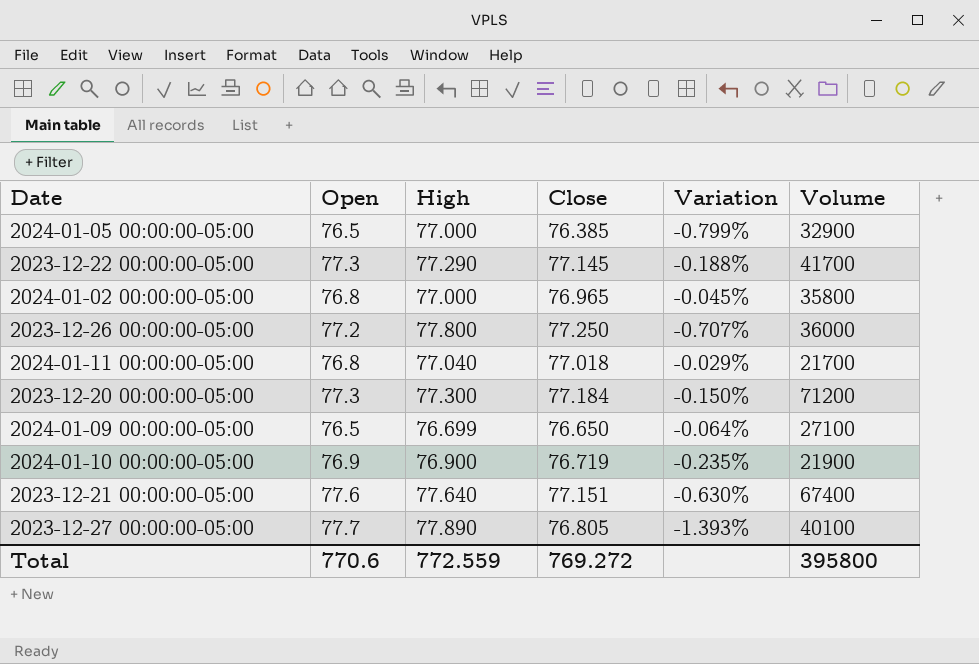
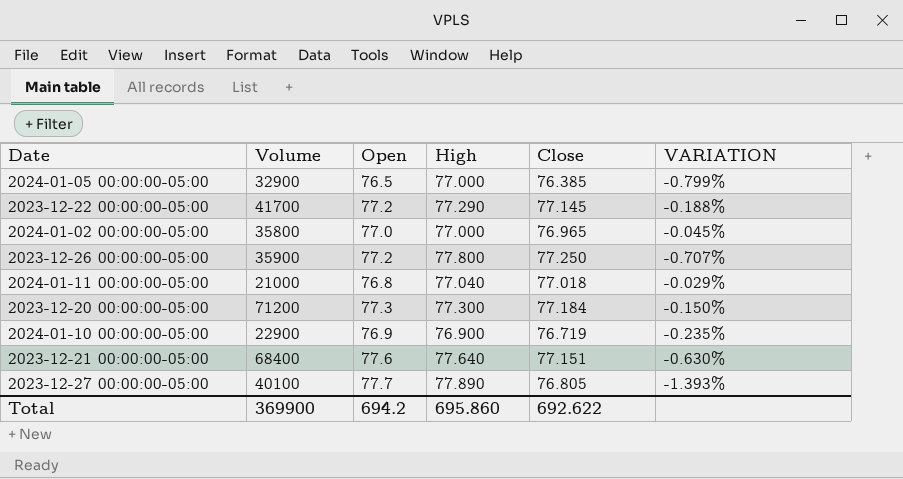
column Volume | position: 6 -> 2
column name: Variation -> VARIATION
row 2024-01-09 00:00:00-05:00: 76.5 | 76.699 | 76.650 | -0.064% | 27100 -> none
2023-12-22 00:00:00-05:00 | Open: 77.3 -> 77.2
2024-01-02 00:00:00-05:00 | Open: 76.8 -> 77.0
2023-12-26 00:00:00-05:00 | Volume: 36000 -> 35900
2024-01-11 00:00:00-05:00 | Volume: 21700 -> 21000
2024-01-10 00:00:00-05:00 | Volume: 21900 -> 22900
2023-12-21 00:00:00-05:00 | Volume: 67400 -> 68400
Total | Volume: 395800 -> 369900
Total | Open: 770.6 -> 694.2
Total | High: 772.559 -> 695.860
Total | Close: 769.272 -> 692.622

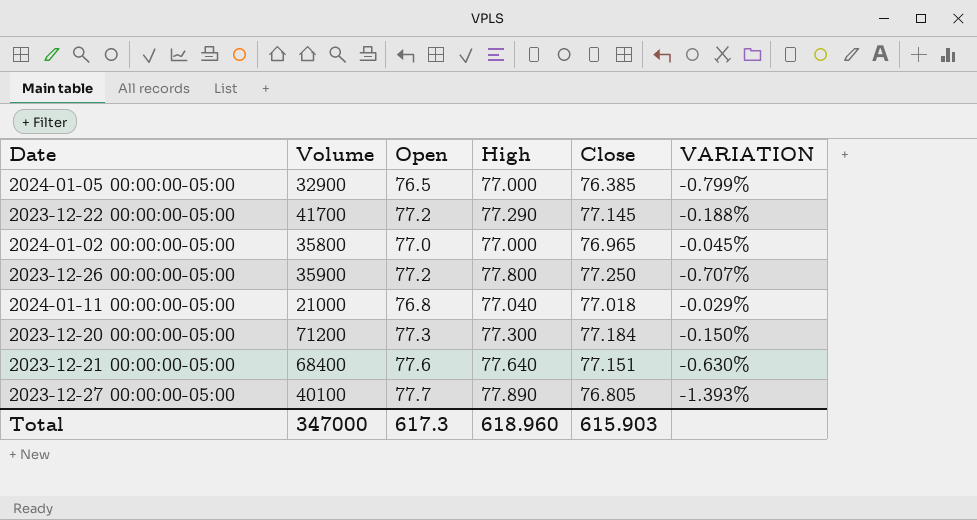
row 2024-01-10 00:00:00-05:00: 22900 | 76.9 | 76.900 | 76.719 | -0.235% -> none
Total | Volume: 369900 -> 347000
Total | Open: 694.2 -> 617.3
Total | High: 695.860 -> 618.960
Total | Close: 692.622 -> 615.903

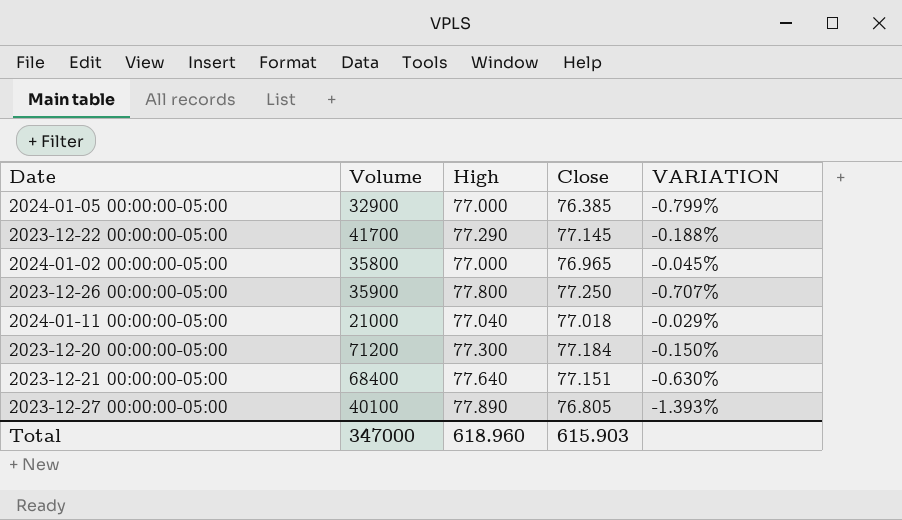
column Open | position: 3 -> none

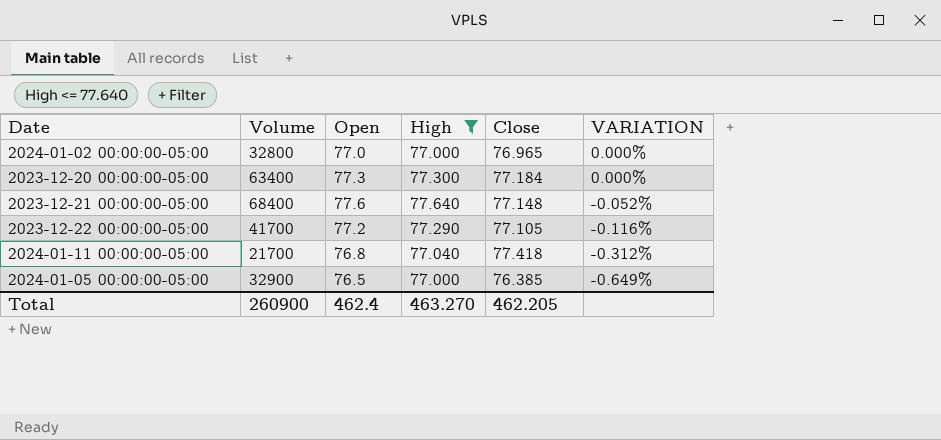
filter: none -> High <= 77.640
row order: none -> VARIATION descending
column Open | position: none -> 3
column VARIATION | formula: ([Close] - [High]) / [High] -> ([Open] - [High]) / [High]
2024-01-02 00:00:00-05:00 | Volume: 35800 -> 32800
2023-12-20 00:00:00-05:00 | Volume: 71200 -> 63400
2023-12-21 00:00:00-05:00 | Close: 77.151 -> 77.148
2023-12-22 00:00:00-05:00 | Close: 77.145 -> 77.105
2024-01-11 00:00:00-05:00 | Volume: 21000 -> 21700
2024-01-11 00:00:00-05:00 | Close: 77.018 -> 77.418
Total | Volume: 347000 -> 260900
Total | High: 618.960 -> 463.270
Total | Close: 615.903 -> 462.205

